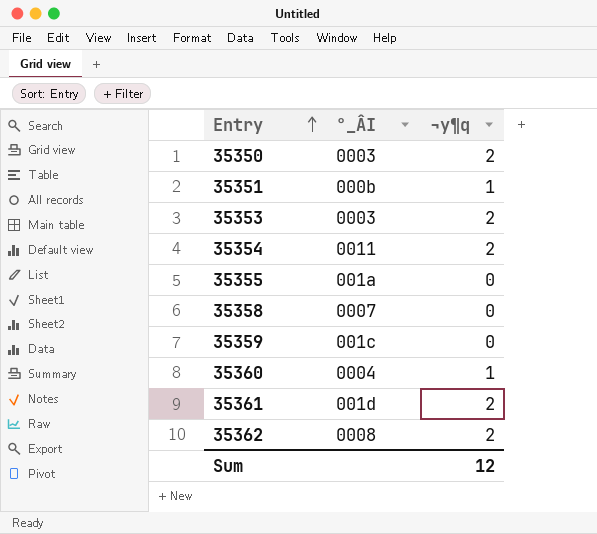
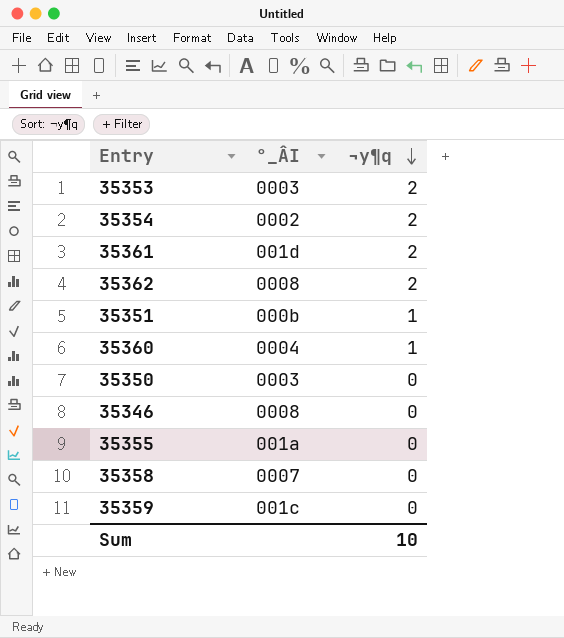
row order: Entry ascending -> ¬y¶q descending
35354 | °_ÂI: 0011 -> 0002
35350 | ¬y¶q: 2 -> 0
row 35346: none -> 0008 | 0
Sum | ¬y¶q: 12 -> 10

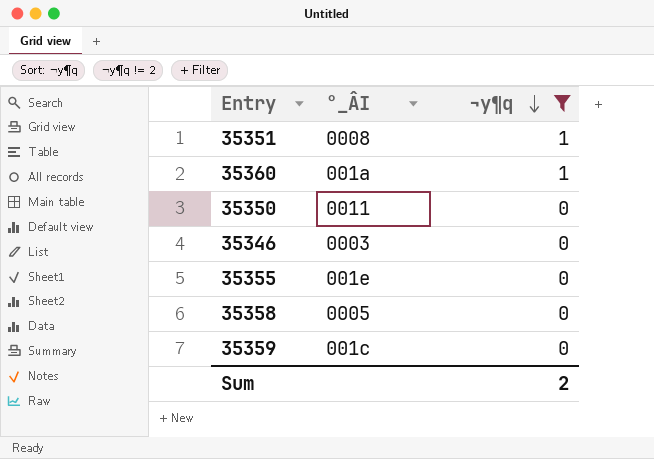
filter: none -> ¬y¶q != 2
35351 | °_ÂI: 000b -> 0008
35360 | °_ÂI: 0004 -> 001a
35350 | °_ÂI: 0003 -> 0011
35346 | °_ÂI: 0008 -> 0003
35355 | °_ÂI: 001a -> 001e
35358 | °_ÂI: 0007 -> 0005
Sum | ¬y¶q: 10 -> 2

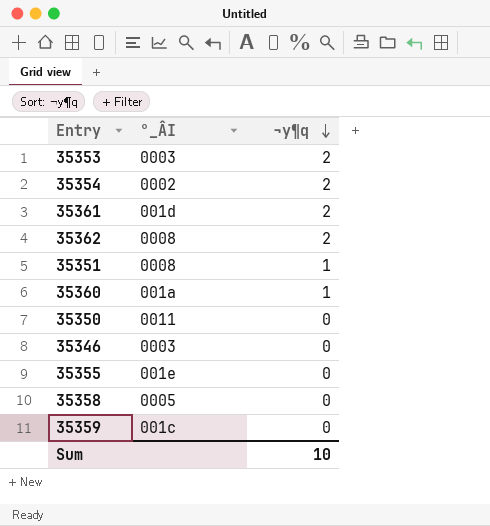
filter: ¬y¶q != 2 -> none
Sum | ¬y¶q: 2 -> 10

